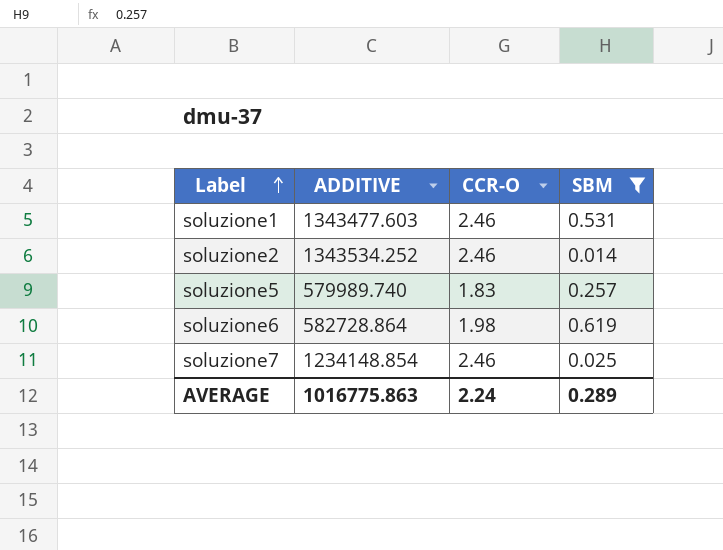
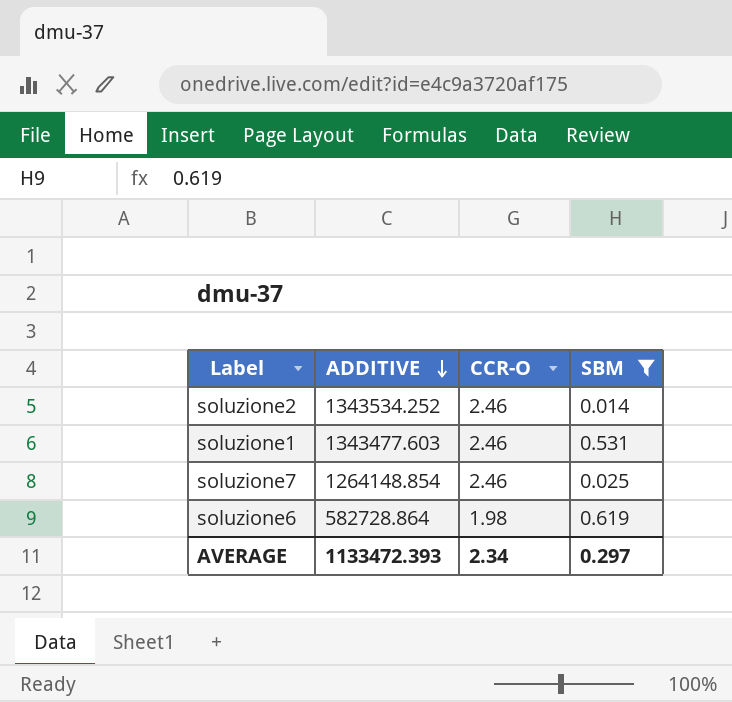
row order: Label ascending -> ADDITIVE descending
row soluzione5: 579989.740 | 1.83 | 0.257 -> none
soluzione7 | ADDITIVE: 1234148.854 -> 1264148.854
AVERAGE | ADDITIVE: 1016775.863 -> 1133472.393
AVERAGE | CCR-O: 2.24 -> 2.34
AVERAGE | SBM: 0.289 -> 0.297

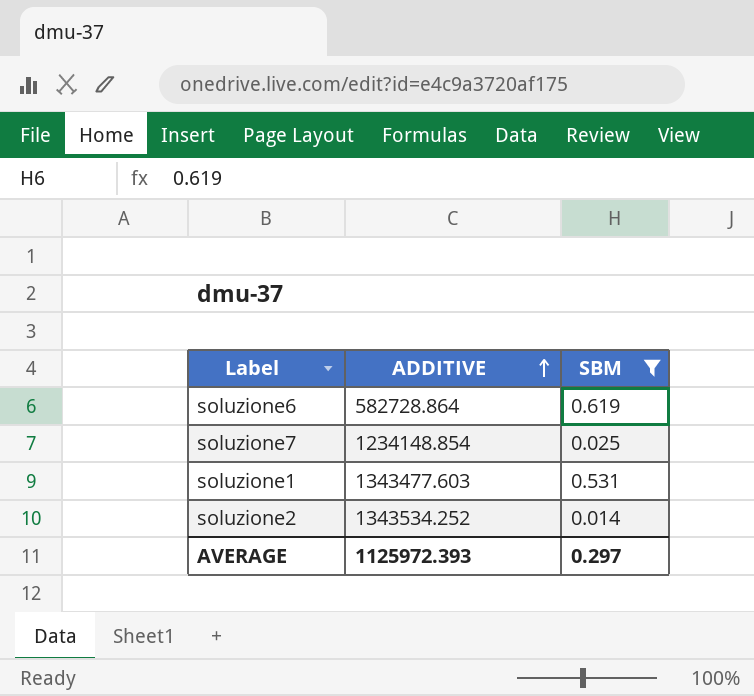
row order: ADDITIVE descending -> ADDITIVE ascending
column CCR-O | position: 3 -> none
soluzione7 | ADDITIVE: 1264148.854 -> 1234148.854
AVERAGE | ADDITIVE: 1133472.393 -> 1125972.393

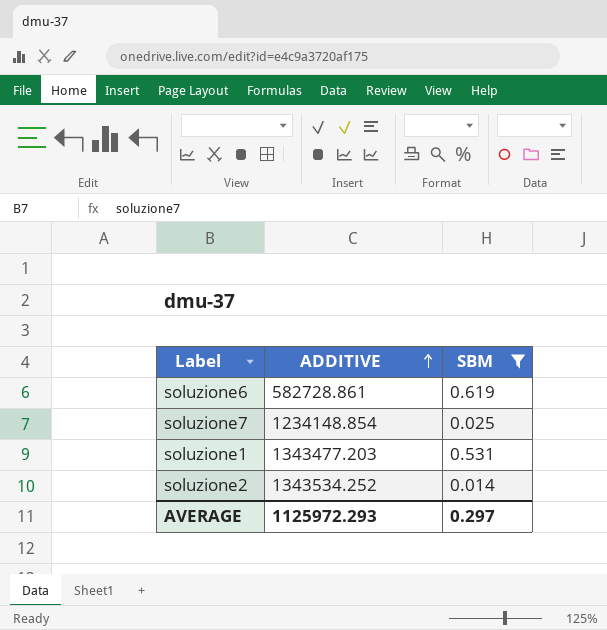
soluzione6 | ADDITIVE: 582728.864 -> 582728.861
soluzione1 | ADDITIVE: 1343477.603 -> 1343477.203
AVERAGE | ADDITIVE: 1125972.393 -> 1125972.293

